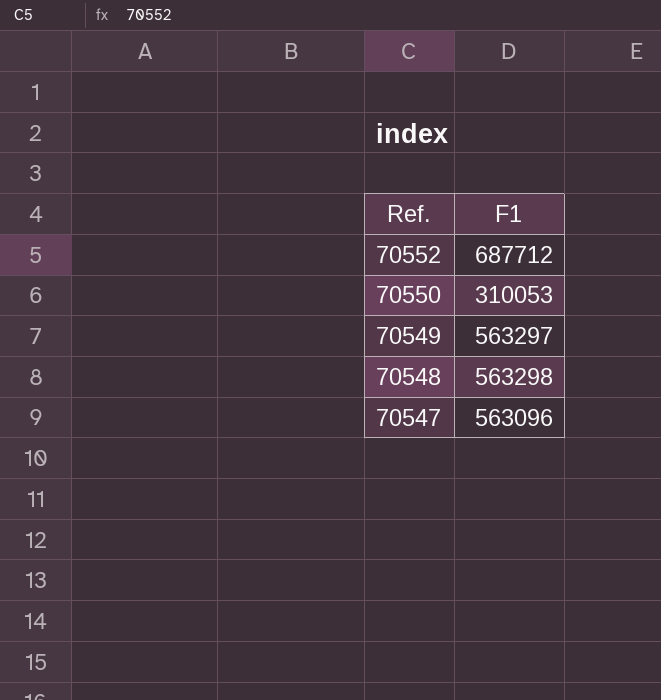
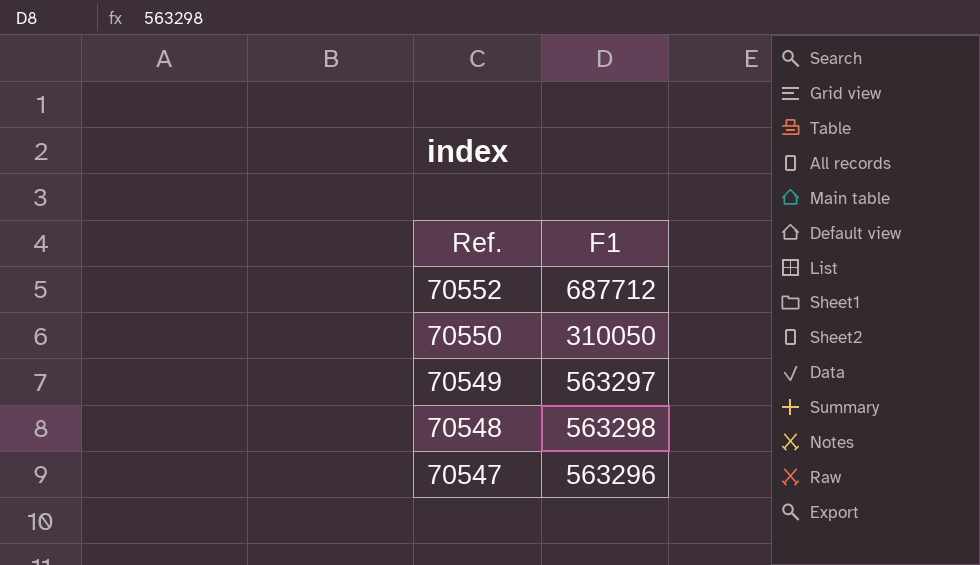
70550 | F1: 310053 -> 310050
70547 | F1: 563096 -> 563296

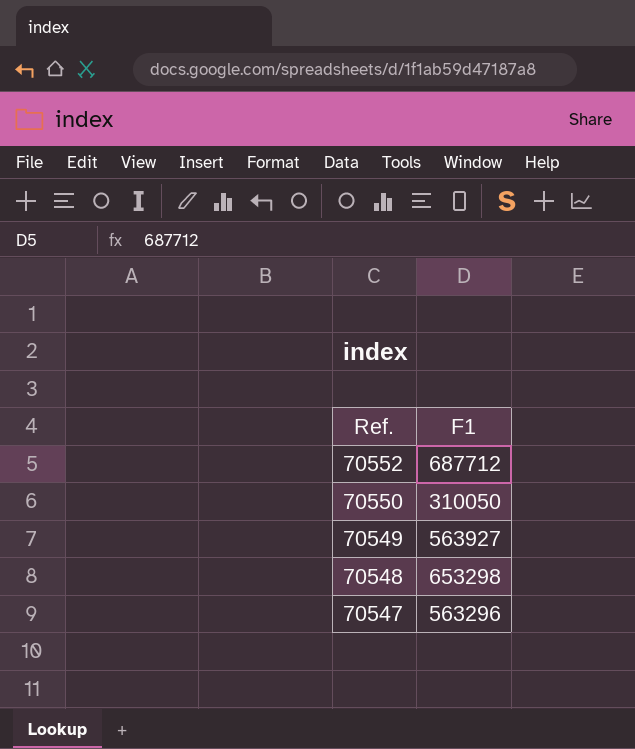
70549 | F1: 563297 -> 563927
70548 | F1: 563298 -> 653298

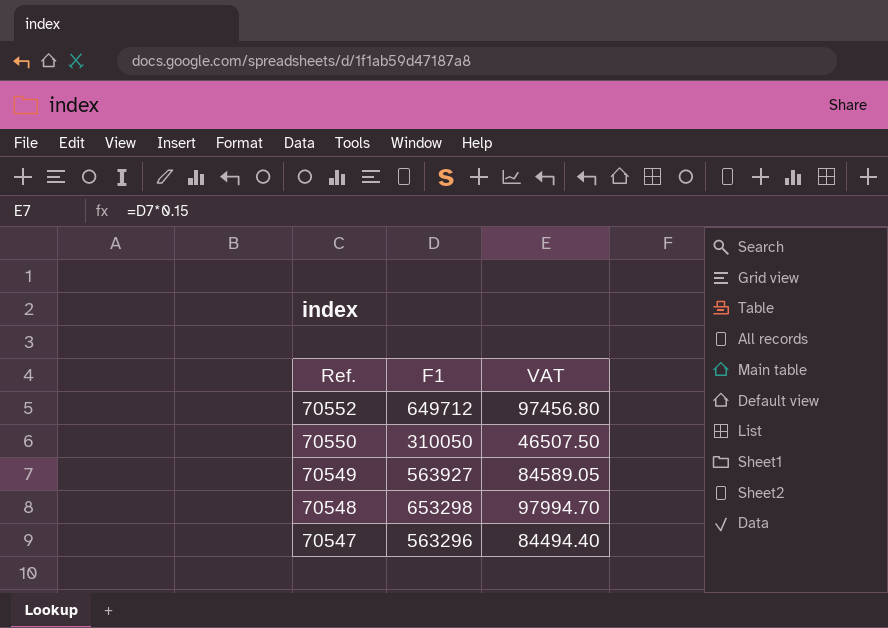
column VAT | formula: none -> [F1] * 0.15
70552 | F1: 687712 -> 649712

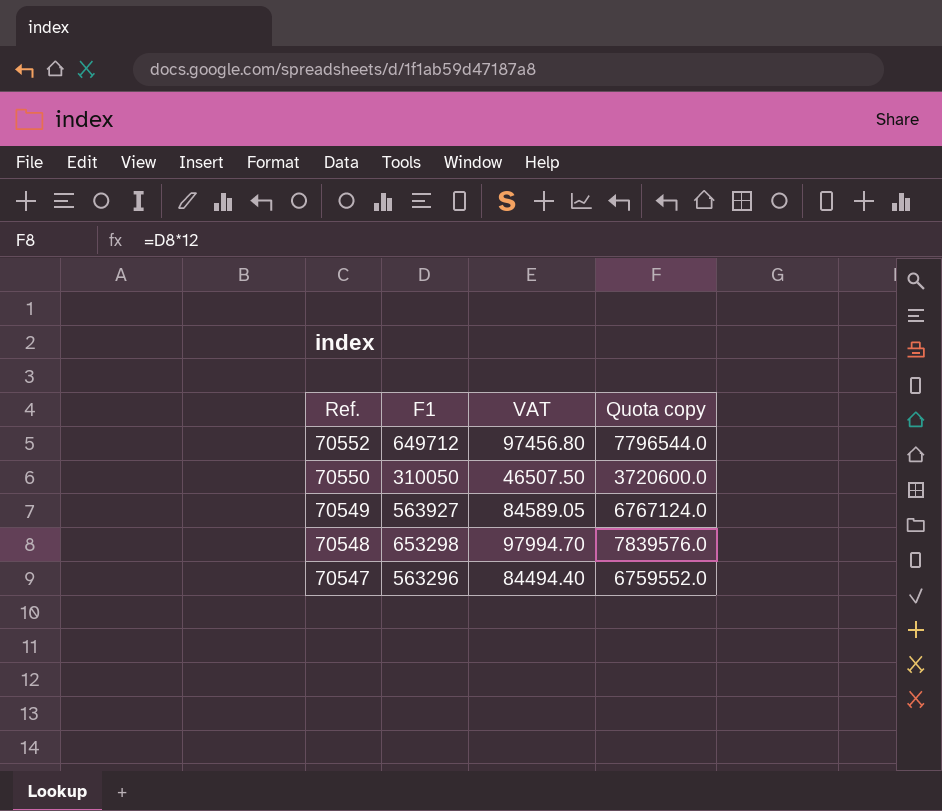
column Quota copy | formula: none -> [F1] * 12

